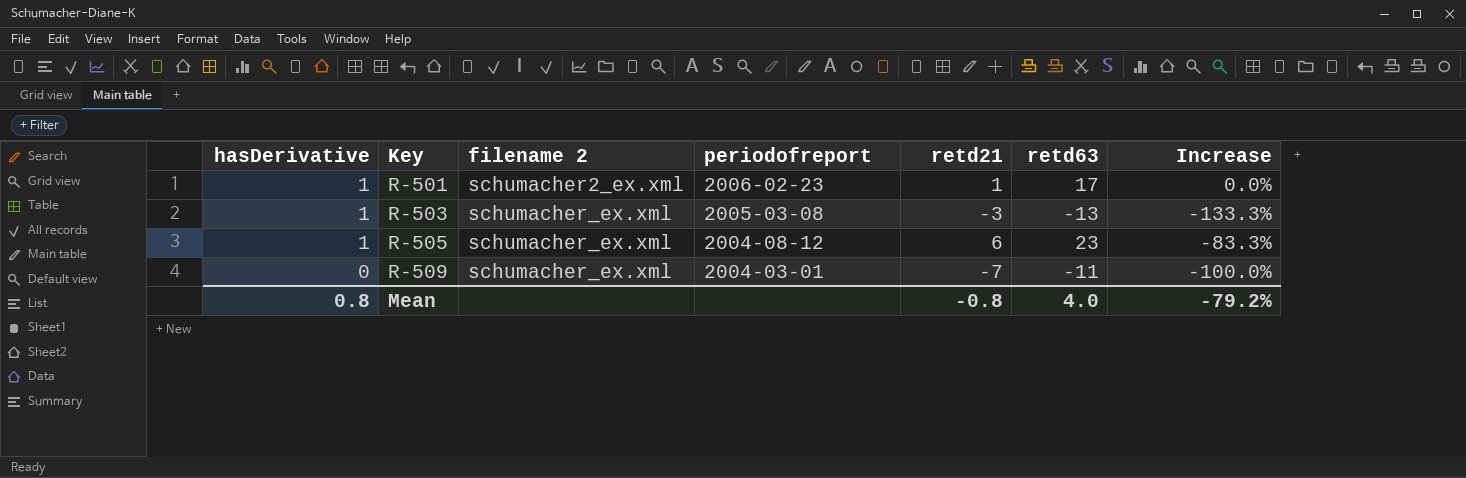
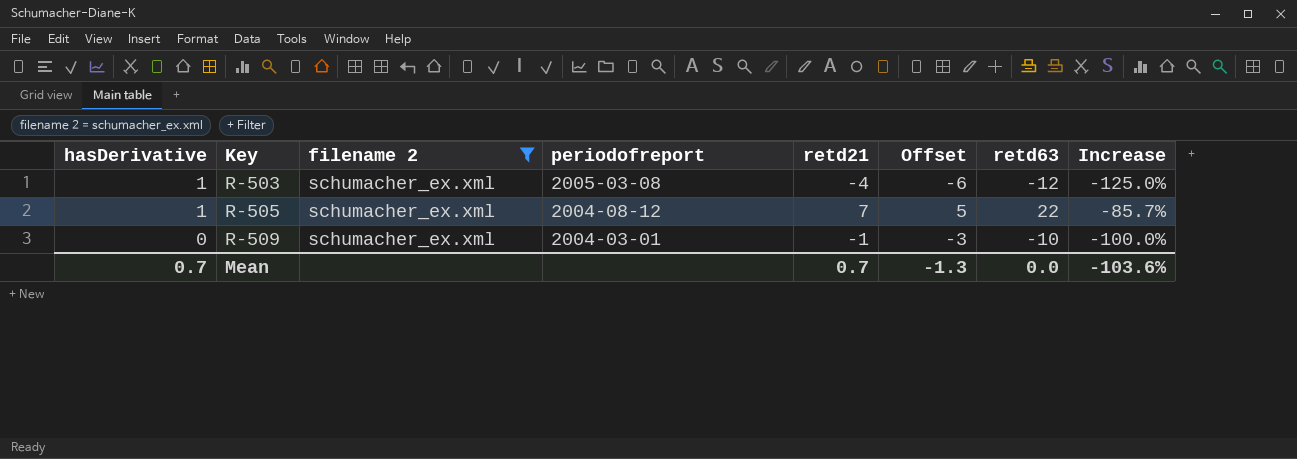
filter: none -> filename 2 = schumacher_ex.xml
column Offset | formula: none -> [retd21] - 2
R-503 | retd21: -3 -> -4
R-503 | retd63: -13 -> -12
R-503 | Increase: -133.3% -> -125.0%
R-505 | retd21: 6 -> 7
R-505 | retd63: 23 -> 22
R-505 | Increase: -83.3% -> -85.7%
R-509 | retd21: -7 -> -1
R-509 | retd63: -11 -> -10
Mean | hasDerivative: 0.8 -> 0.7
Mean | retd21: -0.8 -> 0.7
Mean | retd63: 4.0 -> 0.0
Mean | Increase: -79.2% -> -103.6%

